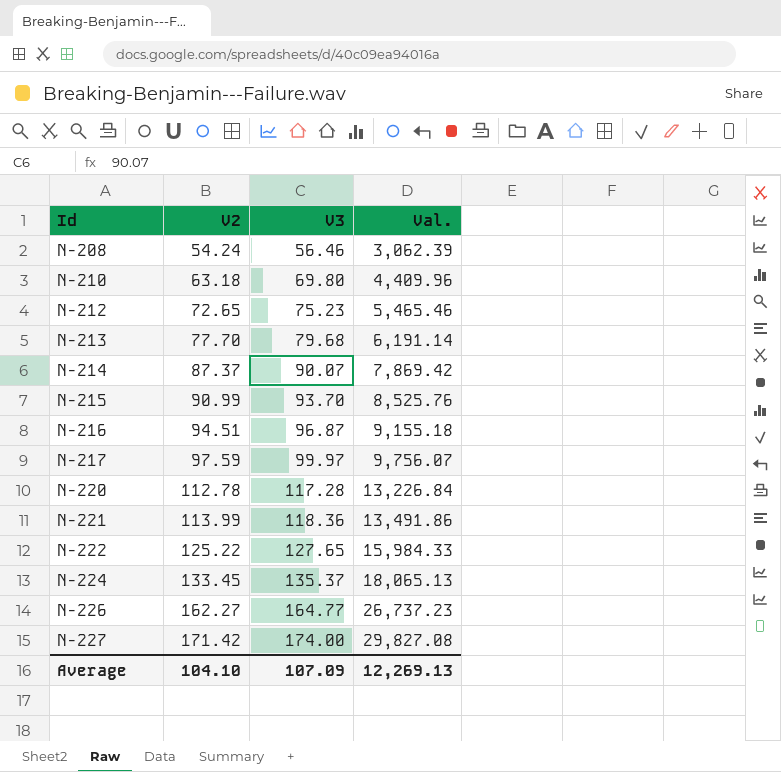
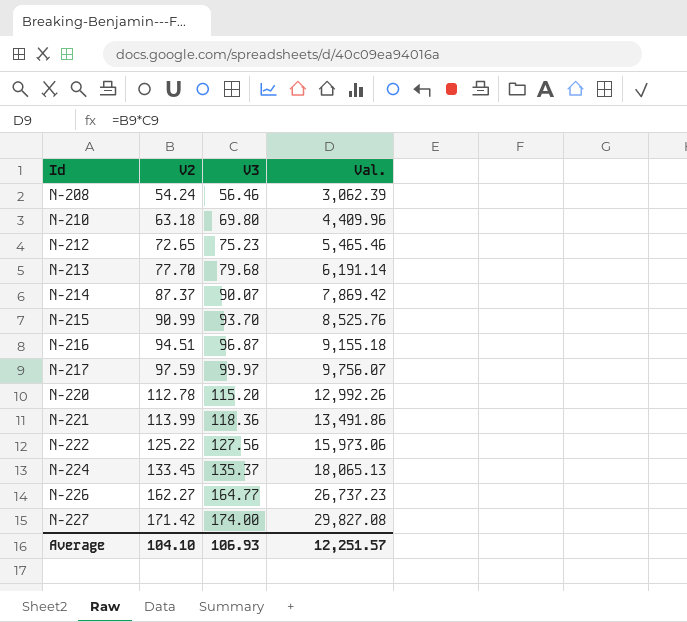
N-220 | V3: 117.28 -> 115.20
N-220 | Val.: 13,226.84 -> 12,992.26
N-222 | V3: 127.65 -> 127.56
N-222 | Val.: 15,984.33 -> 15,973.06
Average | V3: 107.09 -> 106.93
Average | Val.: 12,269.13 -> 12,251.57

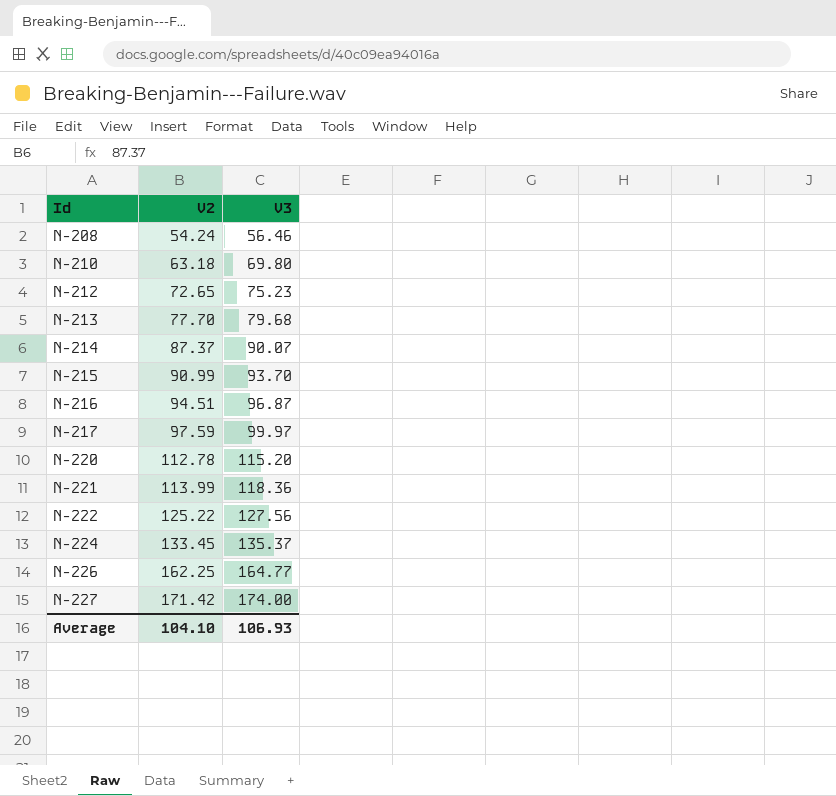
column Val. | formula: [V2] * [V3] -> none
N-226 | V2: 162.27 -> 162.25

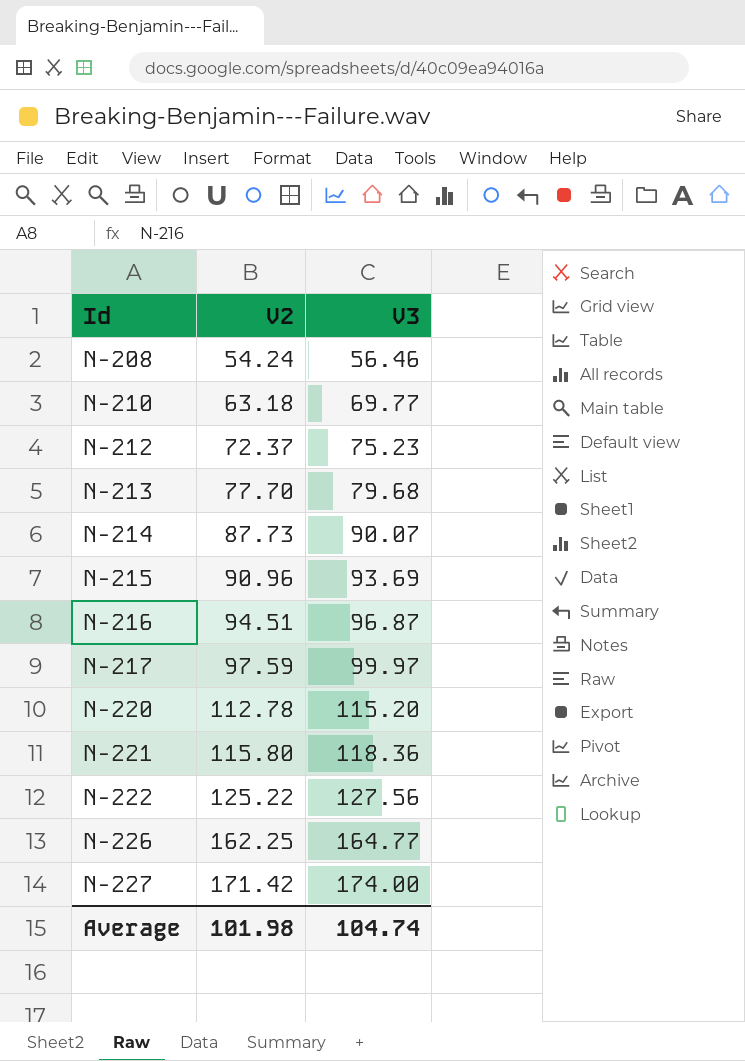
row N-224: 133.45 | 135.37 -> none
N-210 | V3: 69.80 -> 69.77
N-212 | V2: 72.65 -> 72.37
N-214 | V2: 87.37 -> 87.73
N-215 | V2: 90.99 -> 90.96
N-215 | V3: 93.70 -> 93.69
N-221 | V2: 113.99 -> 115.80
Average | V2: 104.10 -> 101.98
Average | V3: 106.93 -> 104.74

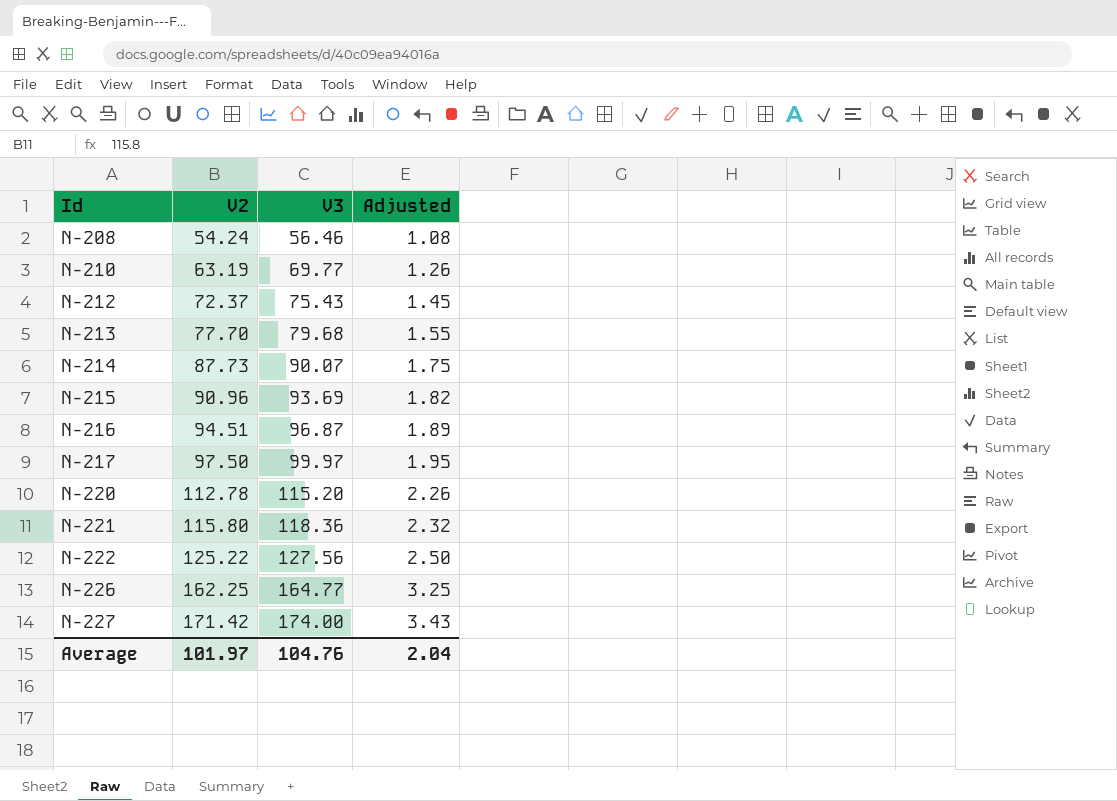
column Adjusted | formula: none -> [V2] * 0.02
N-210 | V2: 63.18 -> 63.19
N-212 | V3: 75.23 -> 75.43
N-217 | V2: 97.59 -> 97.50
Average | V2: 101.98 -> 101.97
Average | V3: 104.74 -> 104.76

